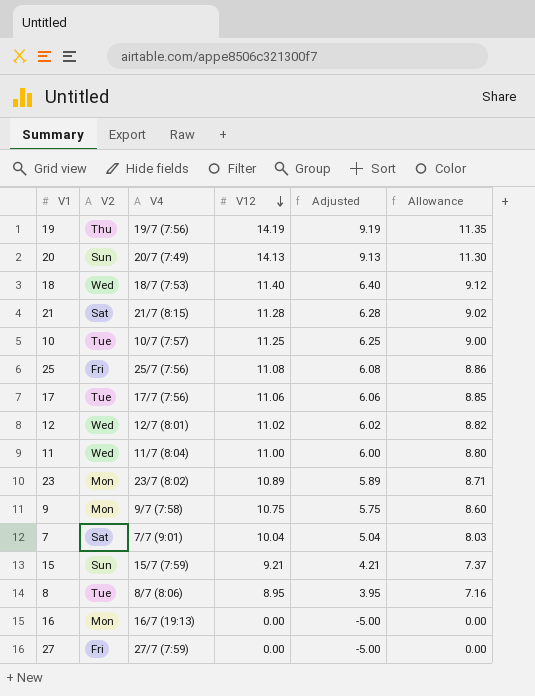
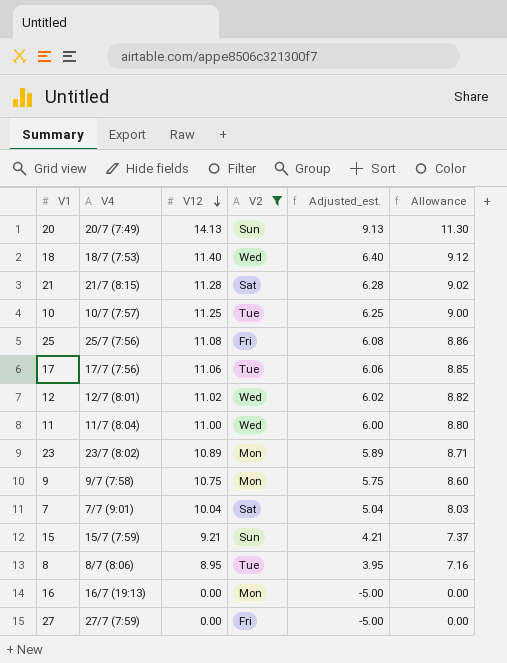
filter: none -> V2 != Thu
column V2 | position: 2 -> 4
column name: Adjusted -> Adjusted_est.

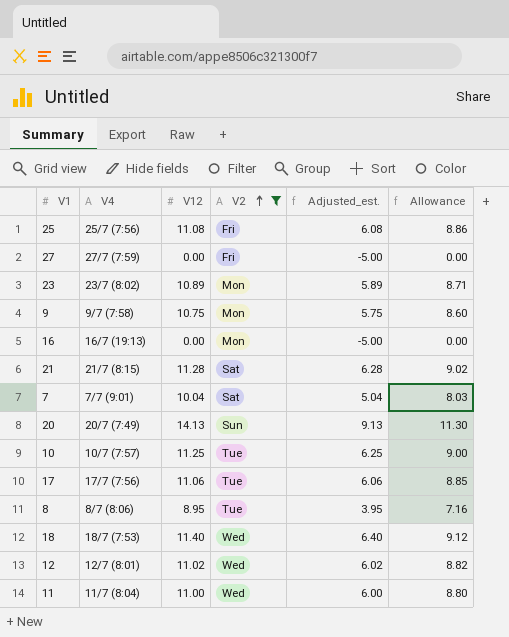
row order: V12 descending -> V2 ascending
row 15: 15/7 (7:59) | 9.21 | Sun | 4.21 | 7.37 -> none

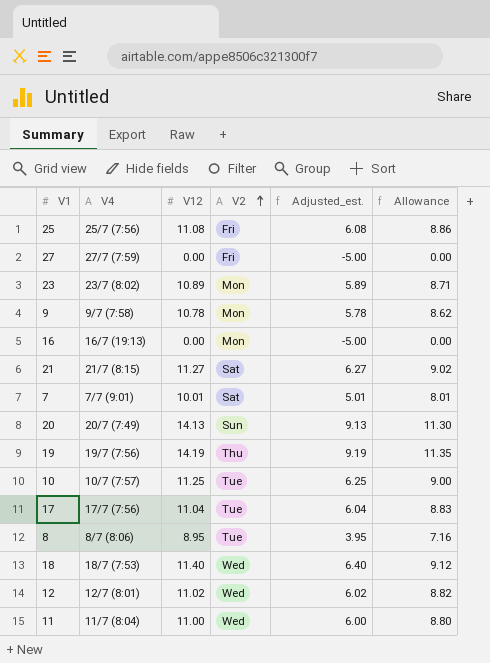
filter: V2 != Thu -> none
9 | V12: 10.75 -> 10.78
9 | Adjusted_est.: 5.75 -> 5.78
9 | Allowance: 8.60 -> 8.62
21 | V12: 11.28 -> 11.27
21 | Adjusted_est.: 6.28 -> 6.27
7 | V12: 10.04 -> 10.01
7 | Adjusted_est.: 5.04 -> 5.01
7 | Allowance: 8.03 -> 8.01
17 | V12: 11.06 -> 11.04
17 | Adjusted_est.: 6.06 -> 6.04
17 | Allowance: 8.85 -> 8.83

